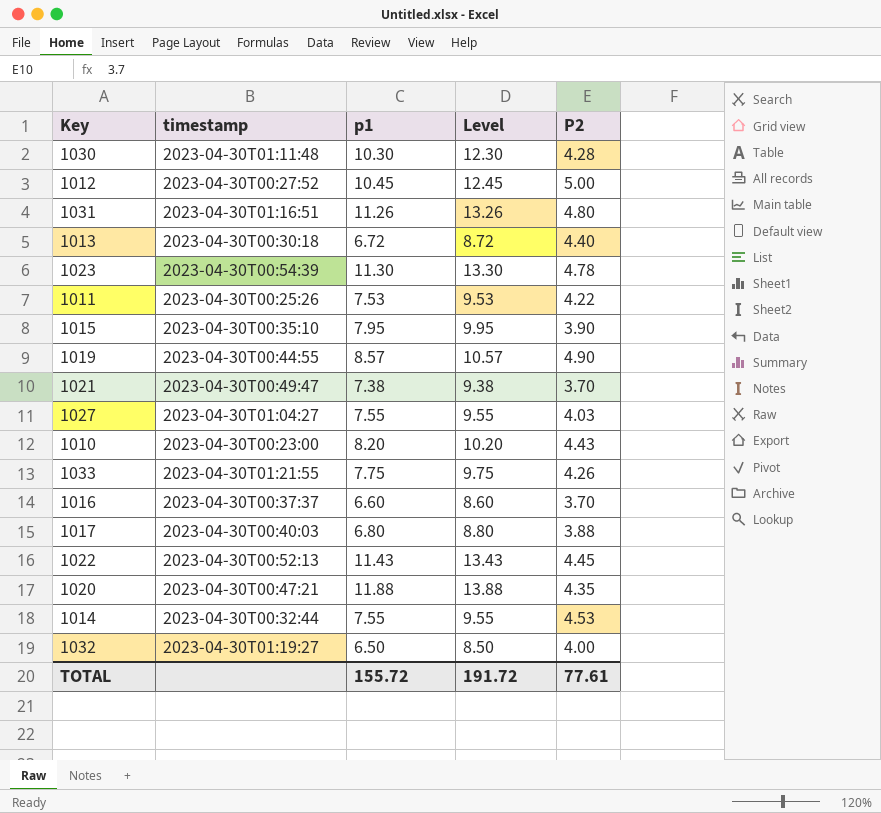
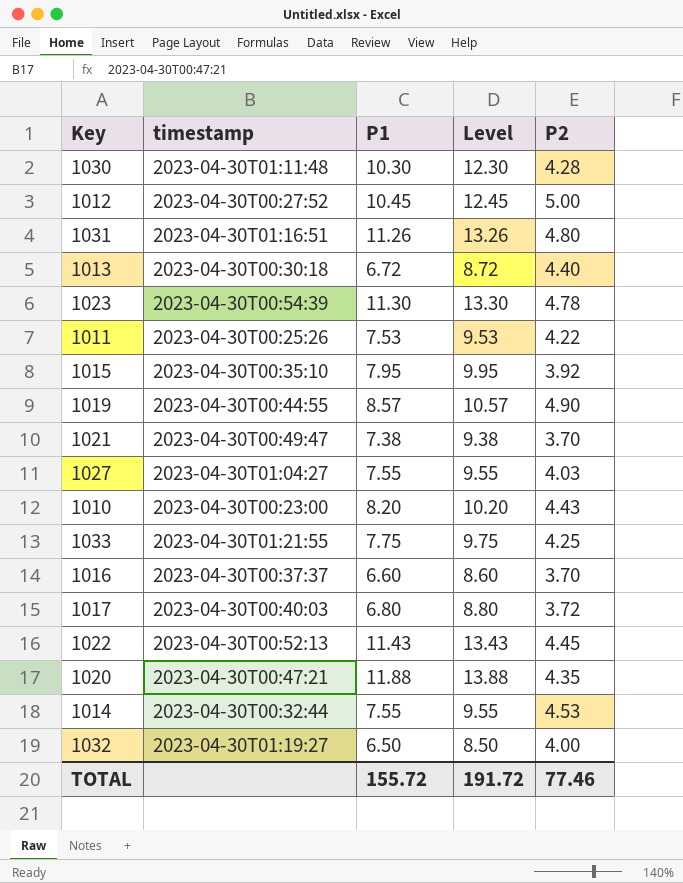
column name: p1 -> P1
1015 | P2: 3.90 -> 3.92
1033 | P2: 4.26 -> 4.25
1017 | P2: 3.88 -> 3.72
TOTAL | P2: 77.61 -> 77.46

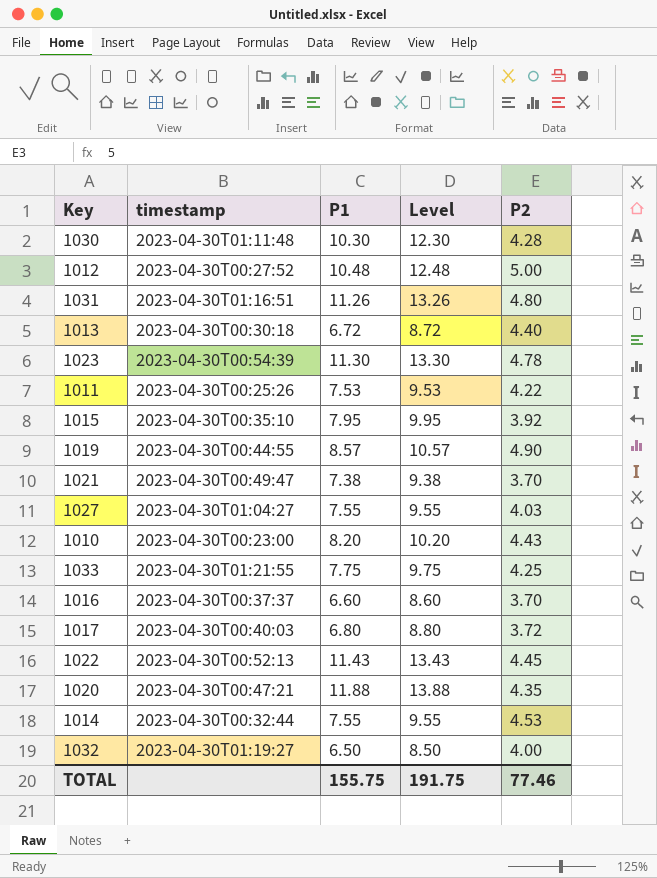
1012 | P1: 10.45 -> 10.48
1012 | Level: 12.45 -> 12.48
TOTAL | P1: 155.72 -> 155.75
TOTAL | Level: 191.72 -> 191.75

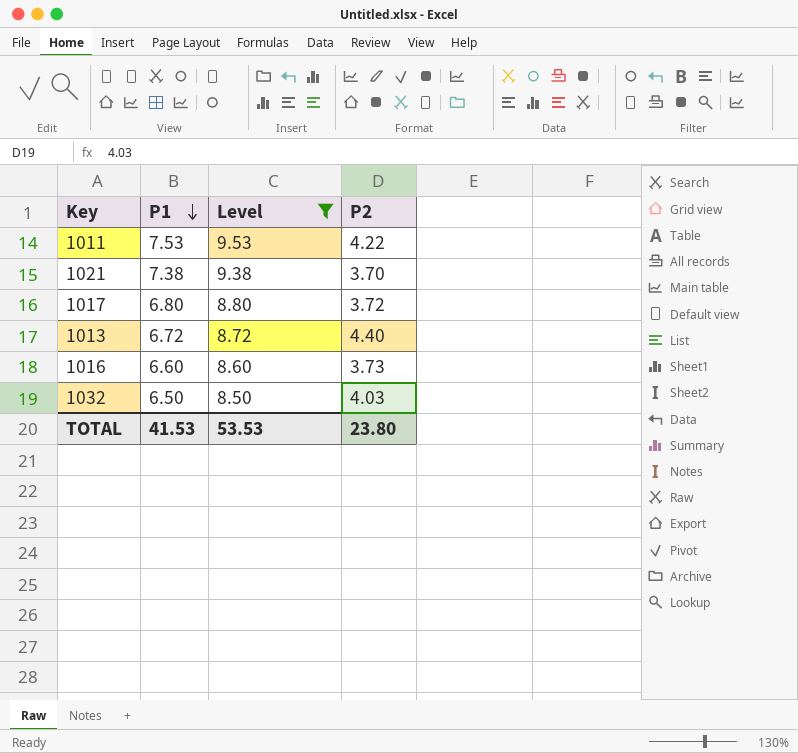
filter: none -> Level <= 9.53
row order: none -> P1 descending
column timestamp | position: 2 -> none
1016 | P2: 3.70 -> 3.73
1032 | P2: 4.00 -> 4.03
TOTAL | P1: 155.75 -> 41.53
TOTAL | Level: 191.75 -> 53.53
TOTAL | P2: 77.46 -> 23.80

